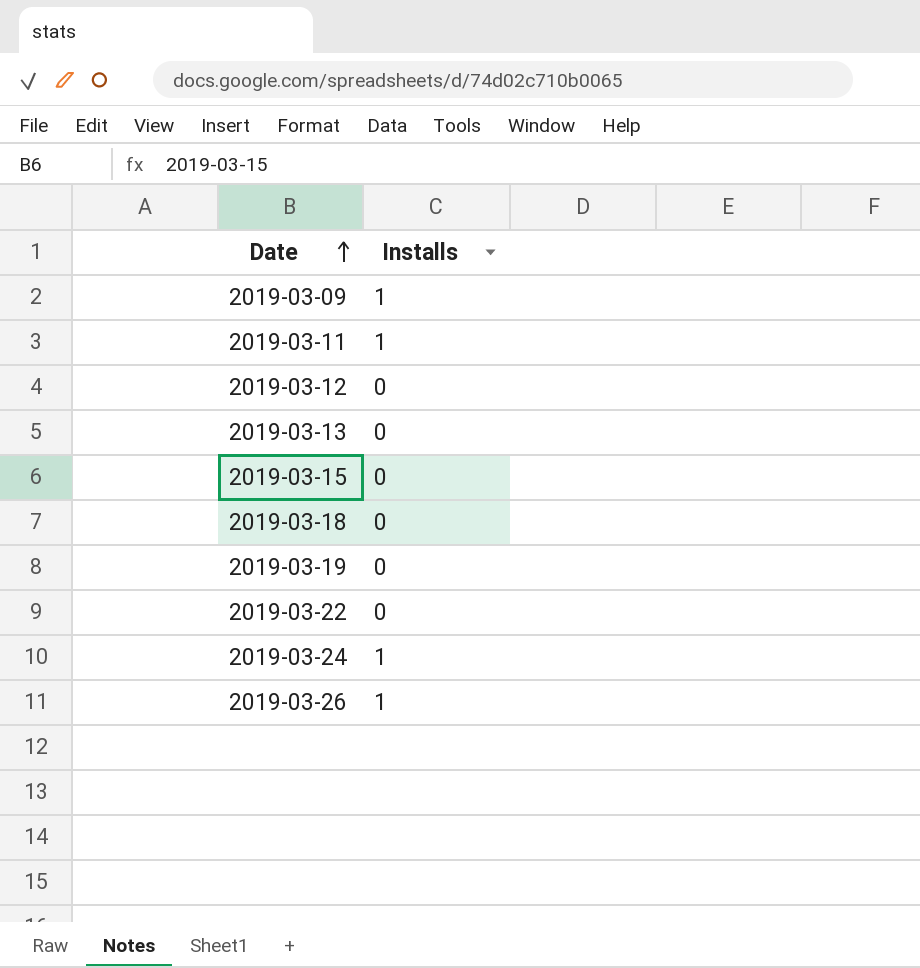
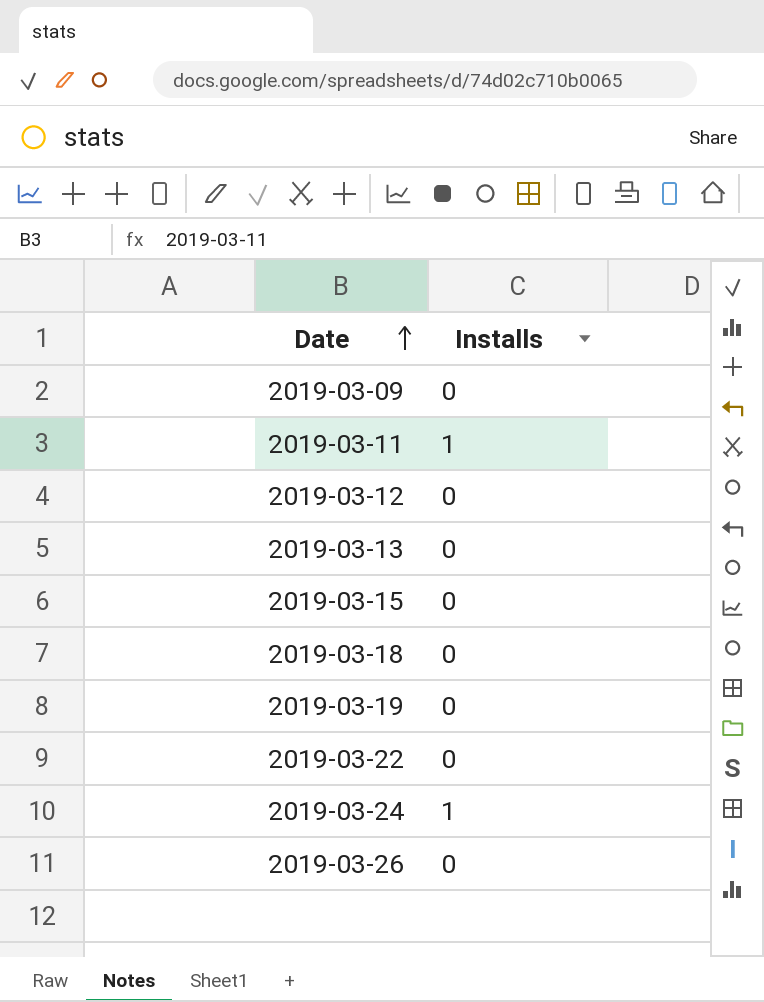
2019-03-09 | Installs: 1 -> 0
2019-03-26 | Installs: 1 -> 0

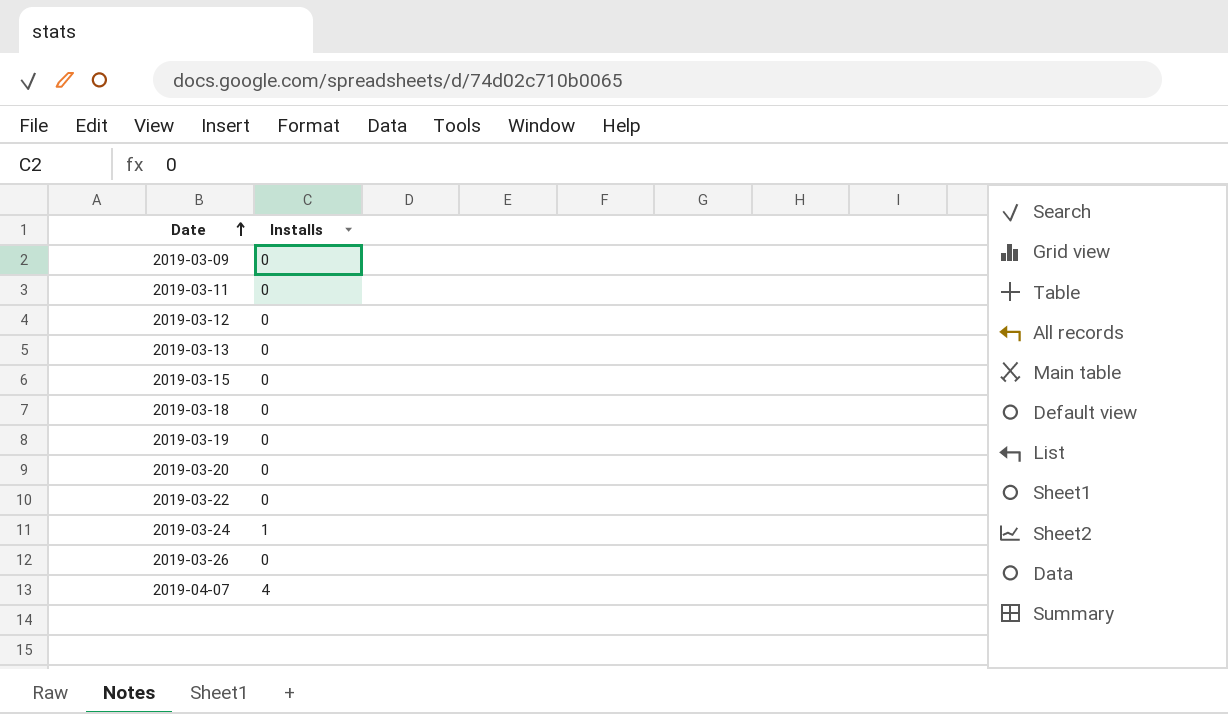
2019-03-11 | Installs: 1 -> 0
row 2019-03-20: none -> 0
row 2019-04-07: none -> 4

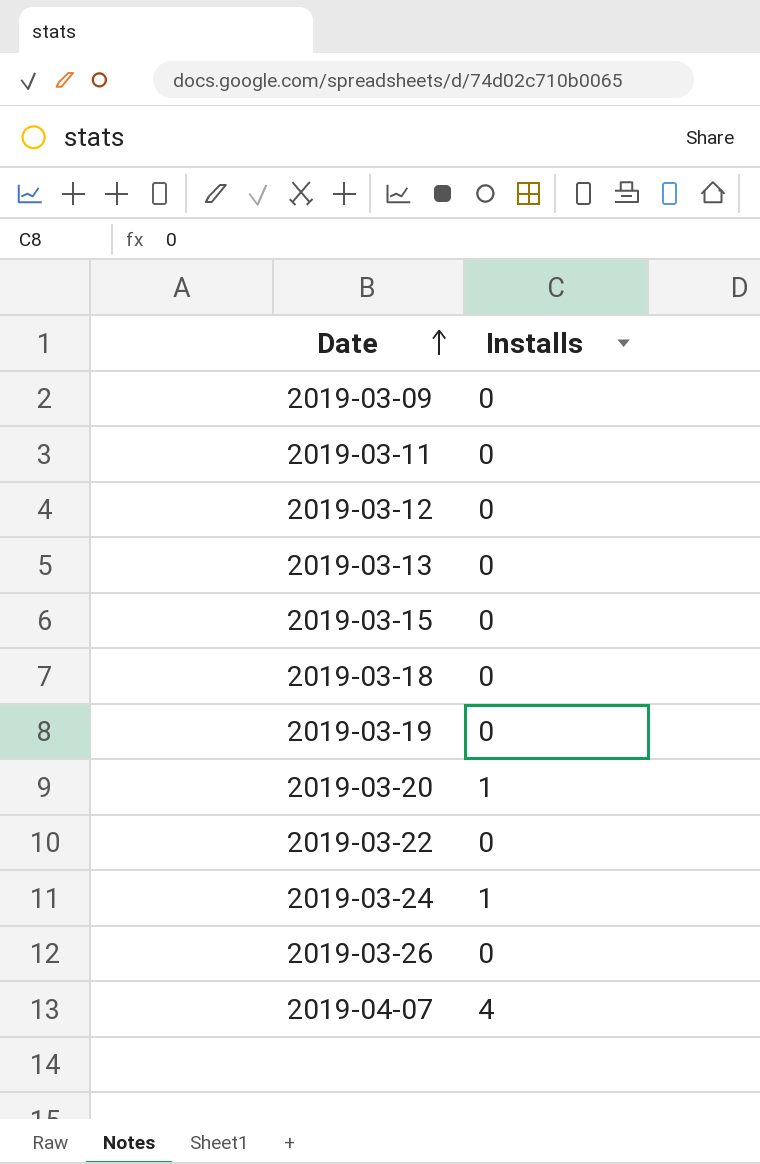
2019-03-20 | Installs: 0 -> 1

